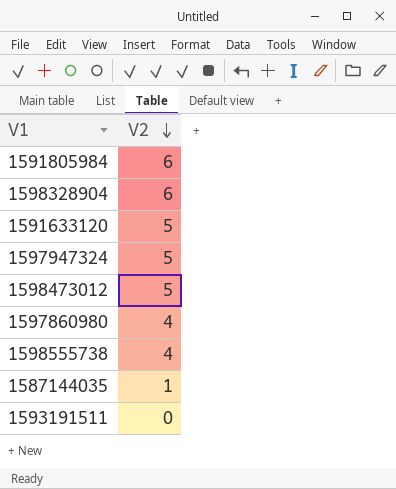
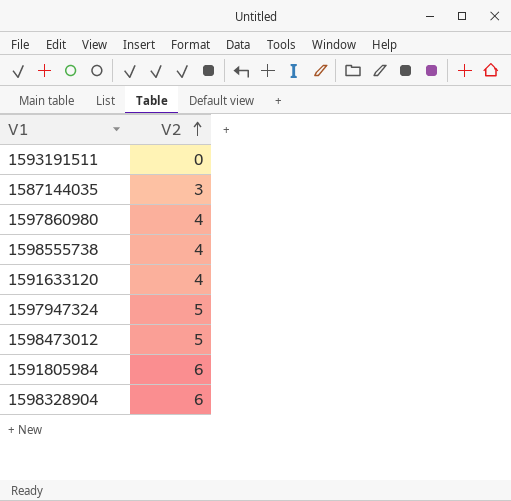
row order: V2 descending -> V2 ascending
1587144035 | V2: 1 -> 3
1591633120 | V2: 5 -> 4

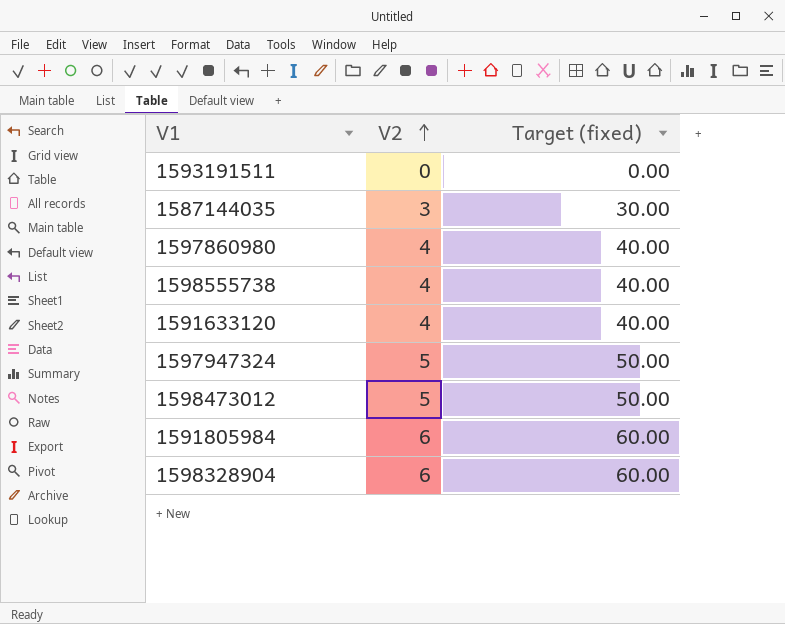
column Target (fixed) | formula: none -> [V2] * 10

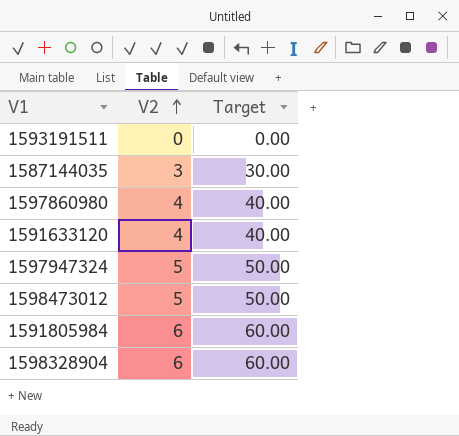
column name: Target (fixed) -> Target
row 1598555738: 4 | 40.00 -> none

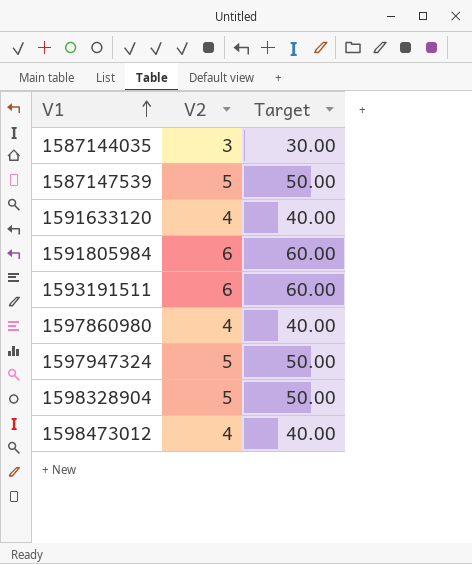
row order: V2 ascending -> V1 ascending
row 1587147539: none -> 5 | 50.00
1593191511 | V2: 0 -> 6
1593191511 | Target: 0.00 -> 60.00
1598328904 | V2: 6 -> 5
1598328904 | Target: 60.00 -> 50.00
1598473012 | V2: 5 -> 4
1598473012 | Target: 50.00 -> 40.00

